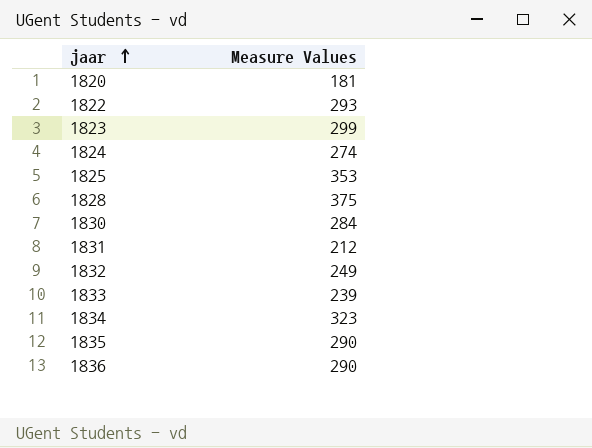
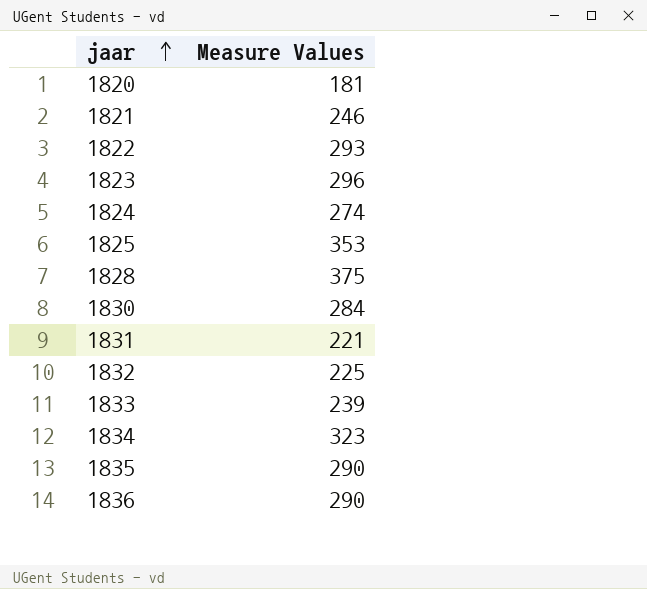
row 1821: none -> 246
1823 | Measure Values: 299 -> 296
1831 | Measure Values: 212 -> 221
1832 | Measure Values: 249 -> 225

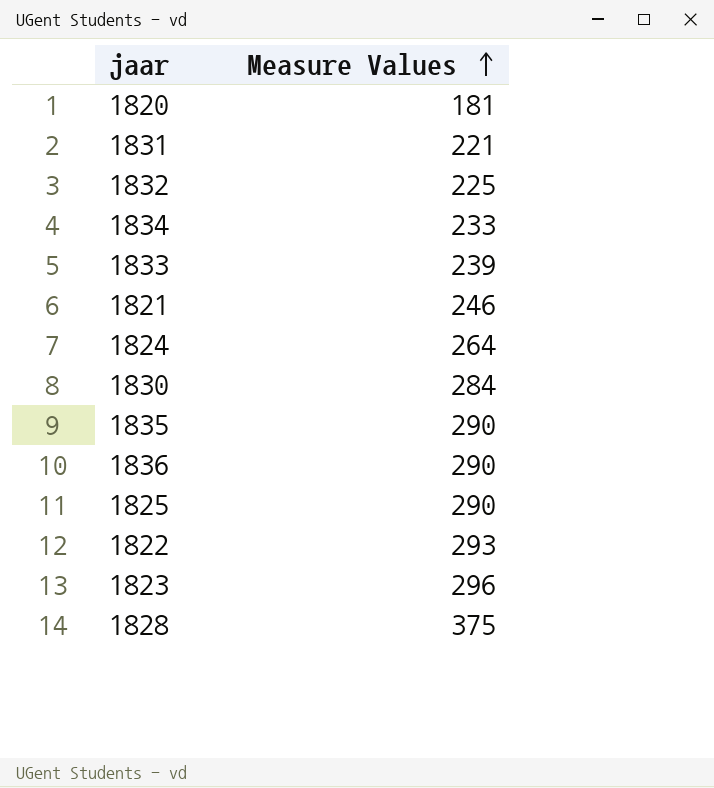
row order: jaar ascending -> Measure Values ascending
1834 | Measure Values: 323 -> 233
1824 | Measure Values: 274 -> 264
1825 | Measure Values: 353 -> 290

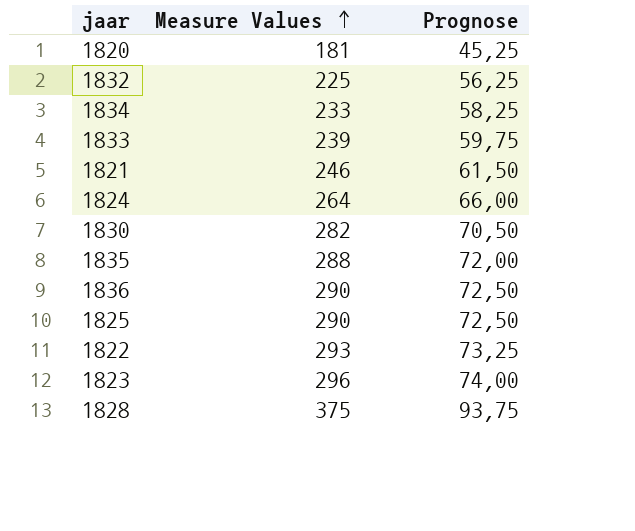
column Prognose | formula: none -> [Measure Values] * 0,25
row 1831: 221 -> none
1830 | Measure Values: 284 -> 282
1835 | Measure Values: 290 -> 288

